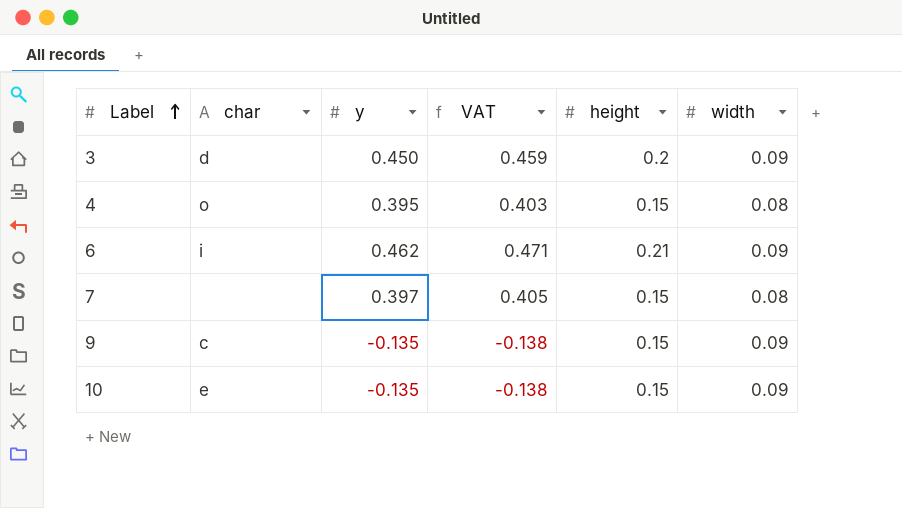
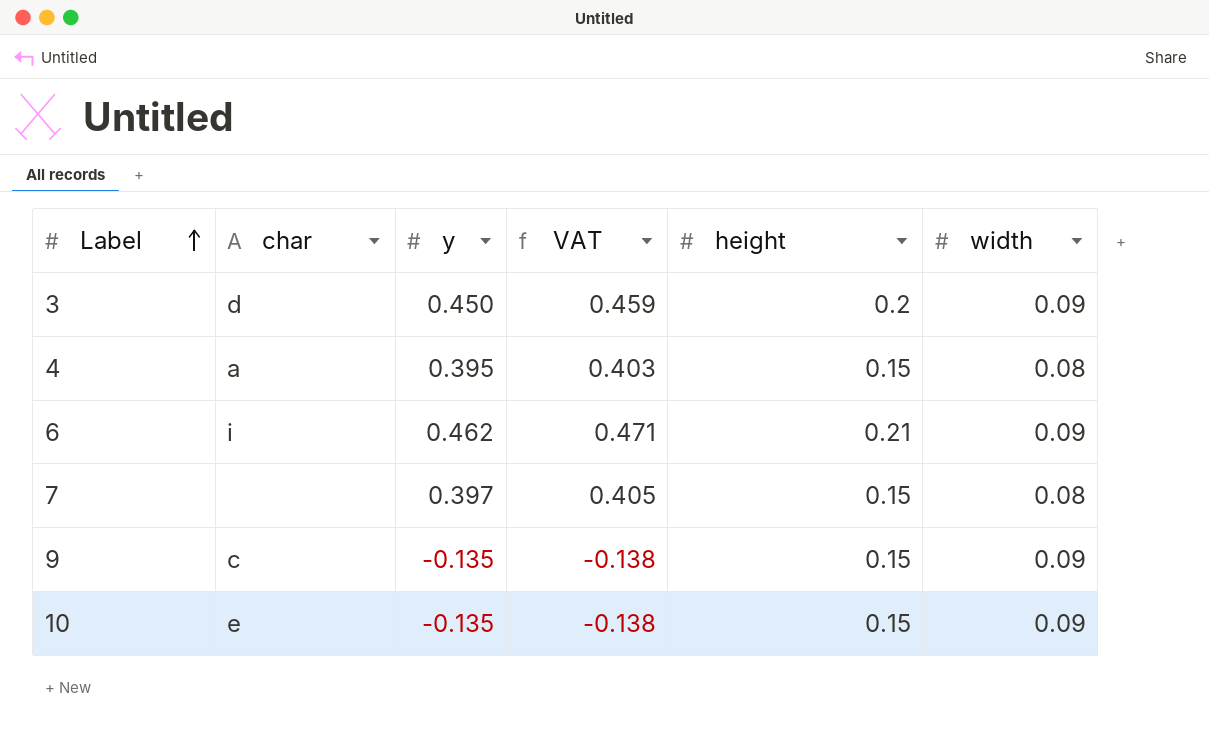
4 | char: o -> a

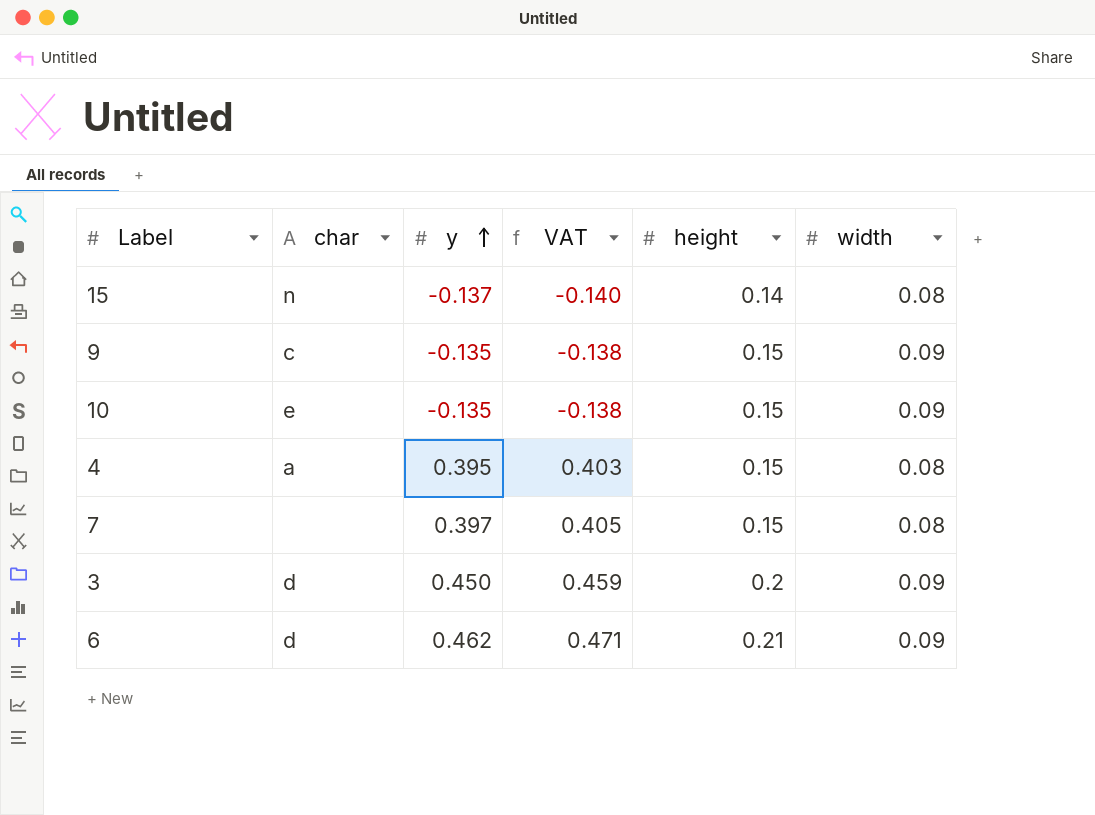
row order: Label ascending -> y ascending
row 15: none -> n | -0.137 | -0.140 | 0.14 | 0.08
6 | char: i -> d

